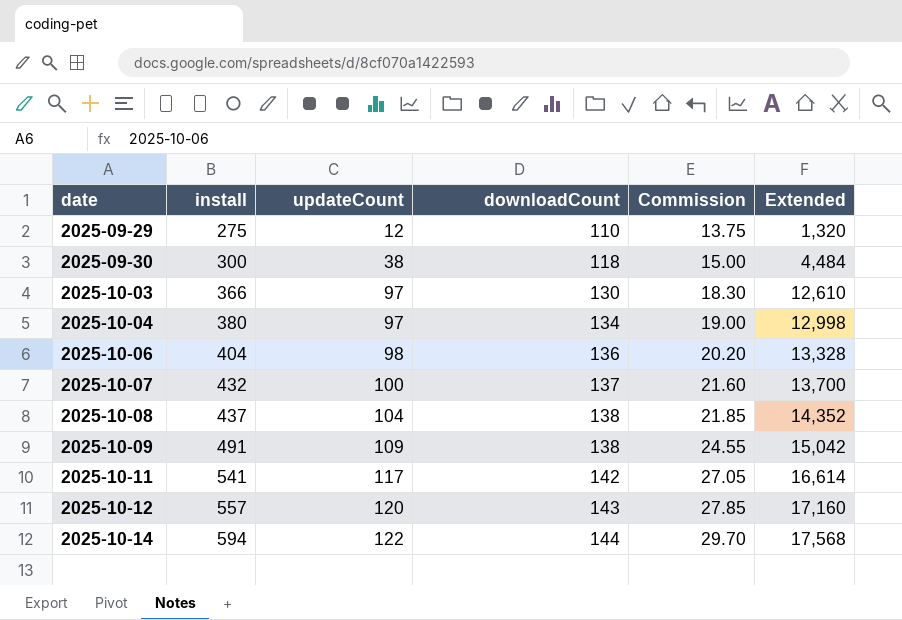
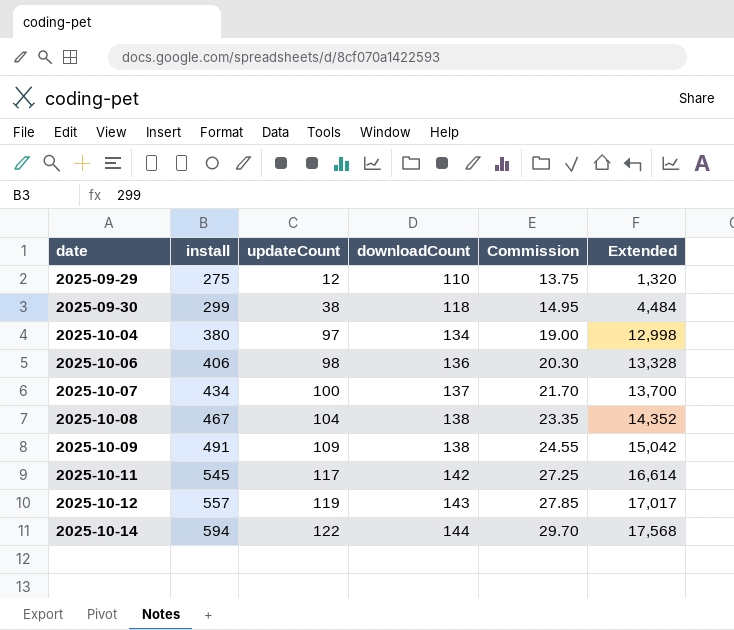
row 2025-10-03: 366 | 97 | 130 | 18.30 | 12,610 -> none
2025-09-30 | install: 300 -> 299
2025-09-30 | Commission: 15.00 -> 14.95
2025-10-06 | install: 404 -> 406
2025-10-06 | Commission: 20.20 -> 20.30
2025-10-07 | install: 432 -> 434
2025-10-07 | Commission: 21.60 -> 21.70
2025-10-08 | install: 437 -> 467
2025-10-08 | Commission: 21.85 -> 23.35
2025-10-11 | install: 541 -> 545
2025-10-11 | Commission: 27.05 -> 27.25
2025-10-12 | updateCount: 120 -> 119
2025-10-12 | Extended: 17,160 -> 17,017

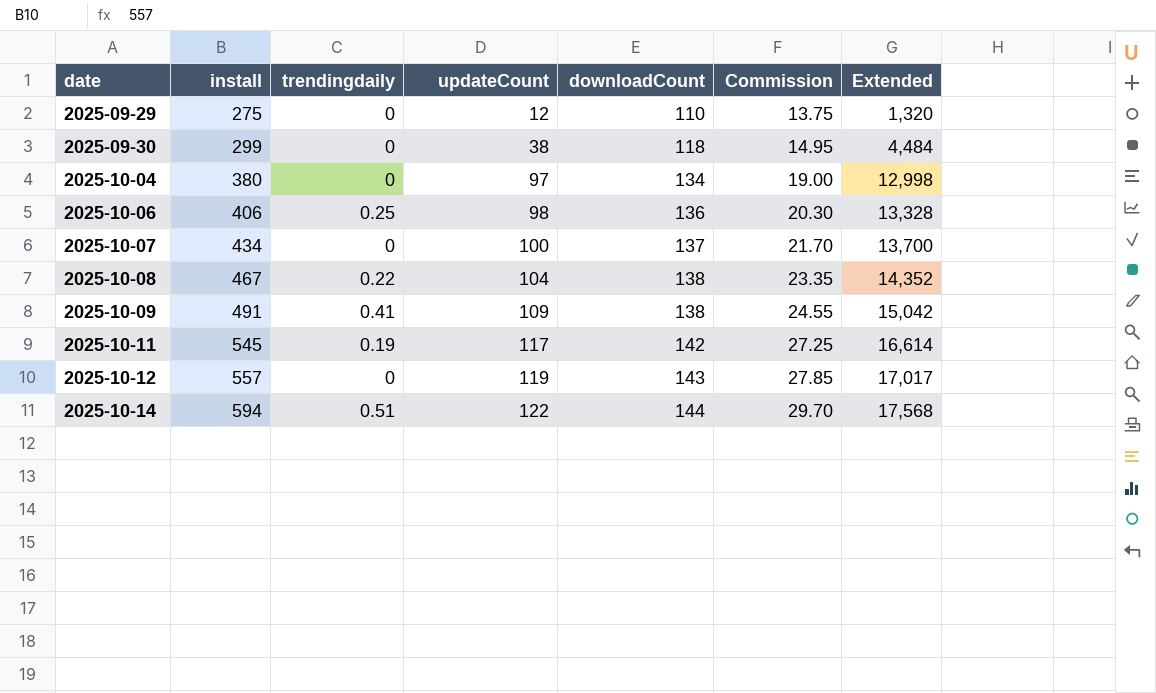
column trendingdaily | position: none -> 3

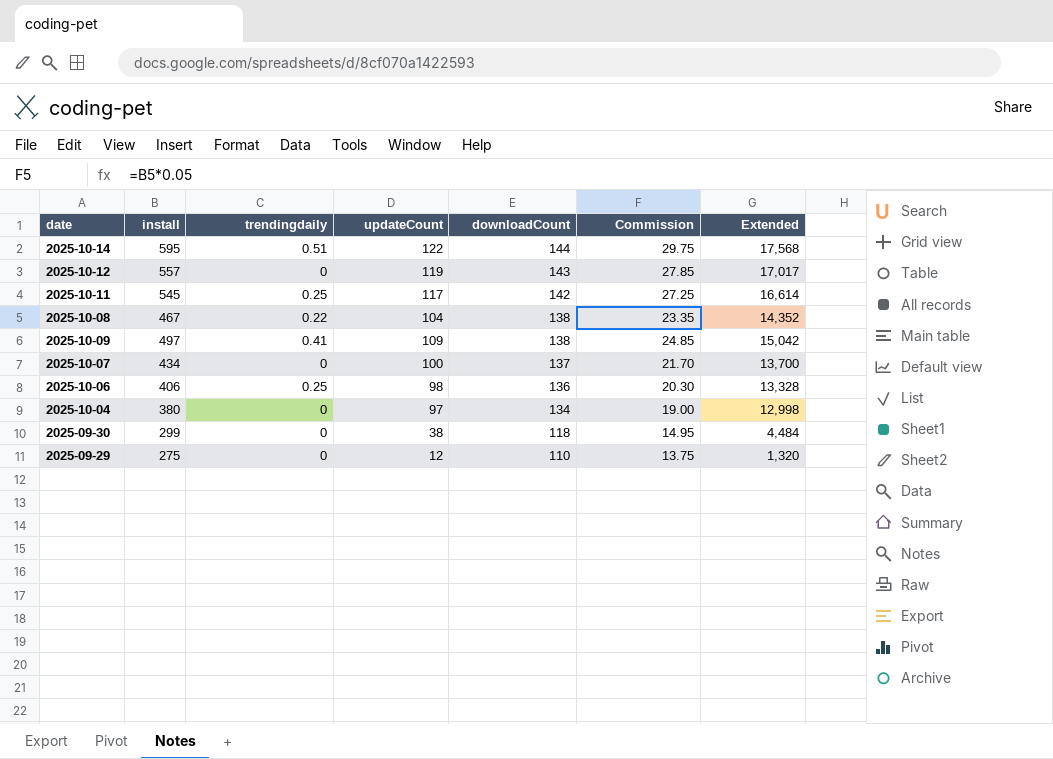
row order: date ascending -> downloadCount descending
2025-10-14 | install: 594 -> 595
2025-10-14 | Commission: 29.70 -> 29.75
2025-10-11 | trendingdaily: 0.19 -> 0.25
2025-10-09 | install: 491 -> 497
2025-10-09 | Commission: 24.55 -> 24.85

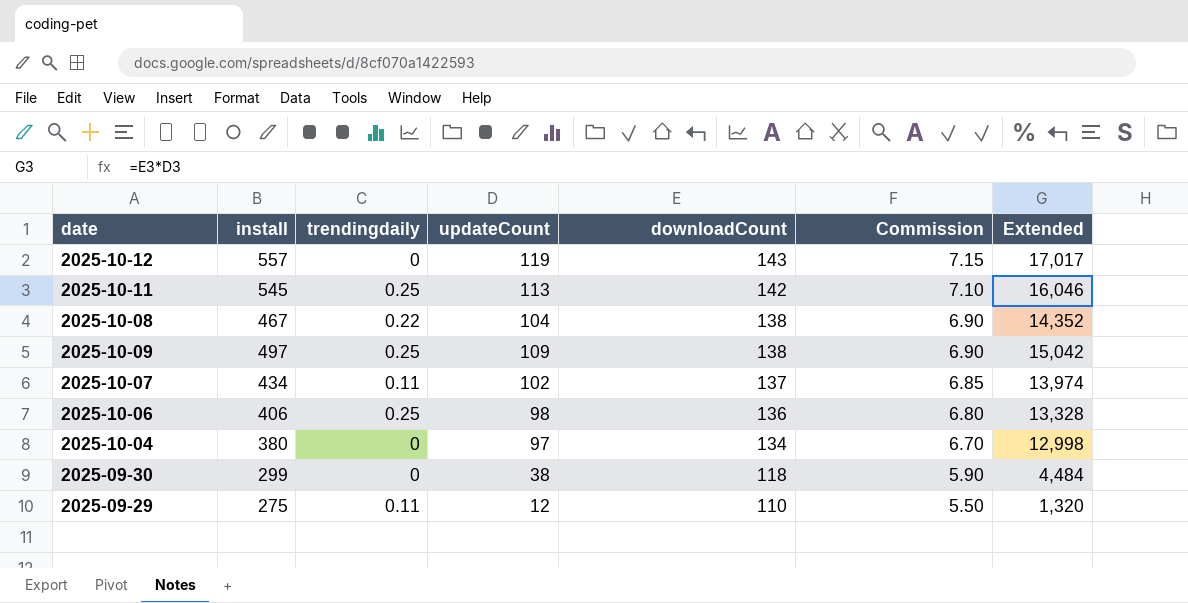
column Commission | formula: [install] * 0.05 -> [downloadCount] * 0.05
row 2025-10-14: 595 | 0.51 | 122 | 144 | 29.75 | 17,568 -> none
2025-10-11 | updateCount: 117 -> 113
2025-10-11 | Extended: 16,614 -> 16,046
2025-10-09 | trendingdaily: 0.41 -> 0.25
2025-10-07 | trendingdaily: 0 -> 0.11
2025-10-07 | updateCount: 100 -> 102
2025-10-07 | Extended: 13,700 -> 13,974
2025-09-29 | trendingdaily: 0 -> 0.11

